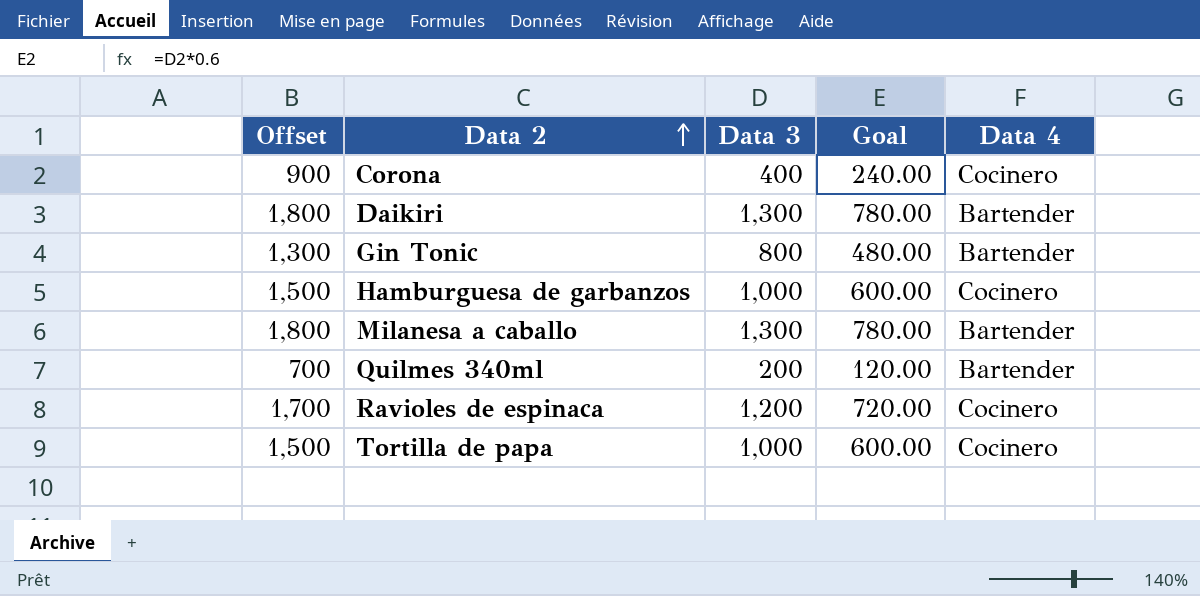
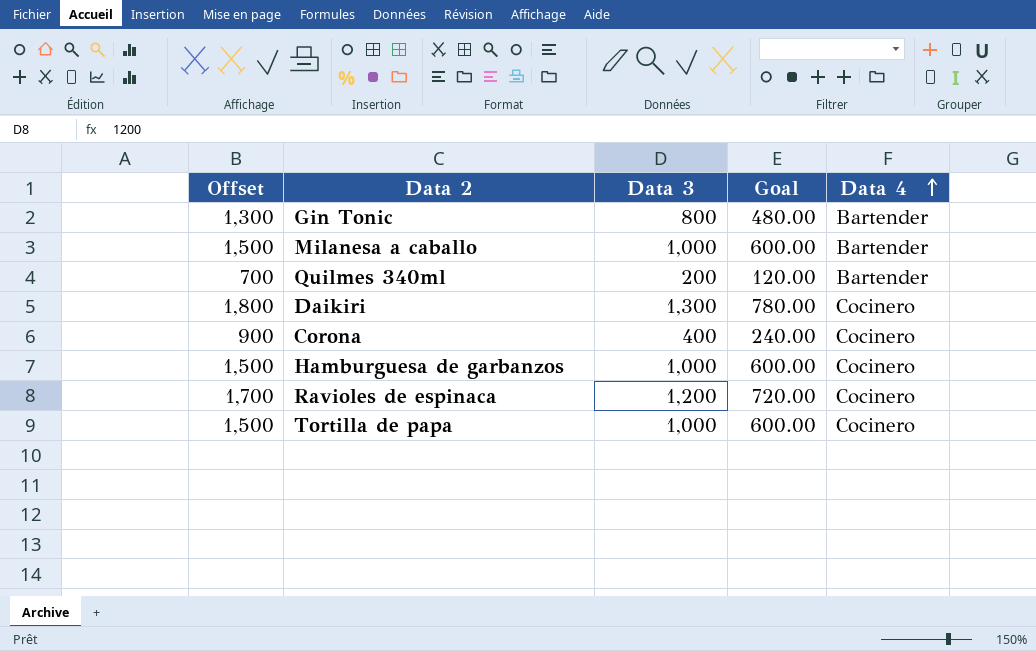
row order: Data 2 ascending -> Data 4 ascending
Milanesa a caballo | Offset: 1,800 -> 1,500
Milanesa a caballo | Data 3: 1,300 -> 1,000
Milanesa a caballo | Goal: 780.00 -> 600.00
Daikiri | Data 4: Bartender -> Cocinero

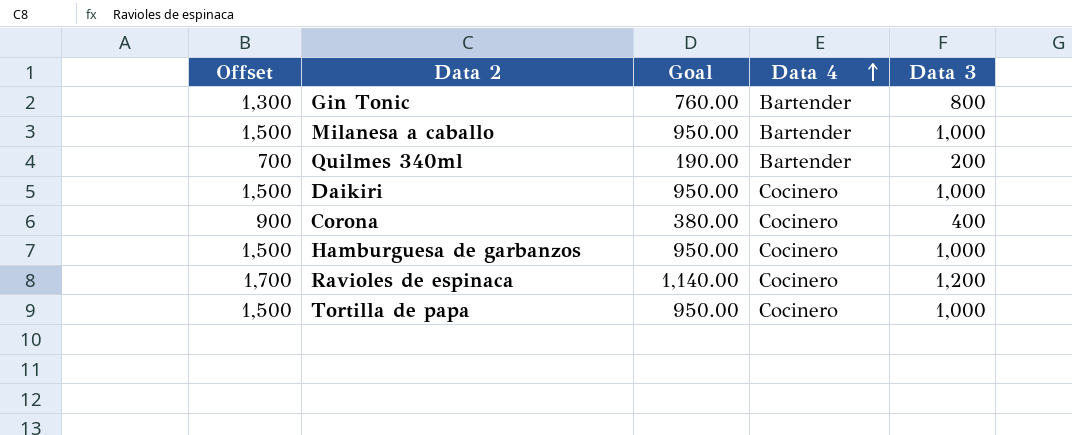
column Goal | formula: [Data 3] * 0.6 -> [Data 3] * 0.95
column Data 3 | position: 3 -> 5
Daikiri | Offset: 1,800 -> 1,500
Daikiri | Data 3: 1,300 -> 1,000

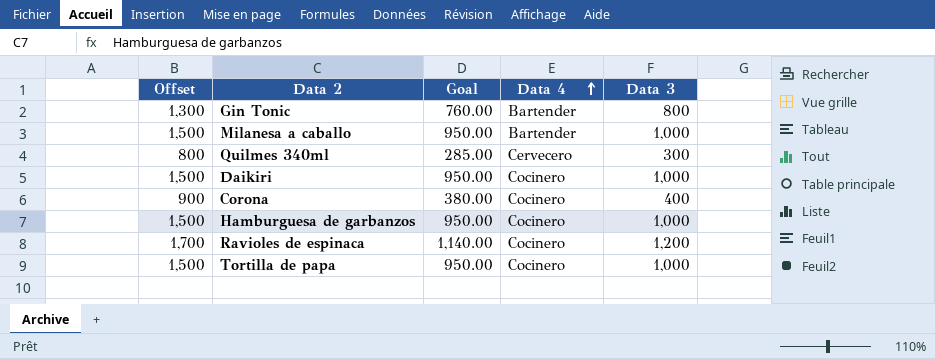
Quilmes 340ml | Offset: 700 -> 800
Quilmes 340ml | Goal: 190.00 -> 285.00
Quilmes 340ml | Data 4: Bartender -> Cervecero
Quilmes 340ml | Data 3: 200 -> 300

